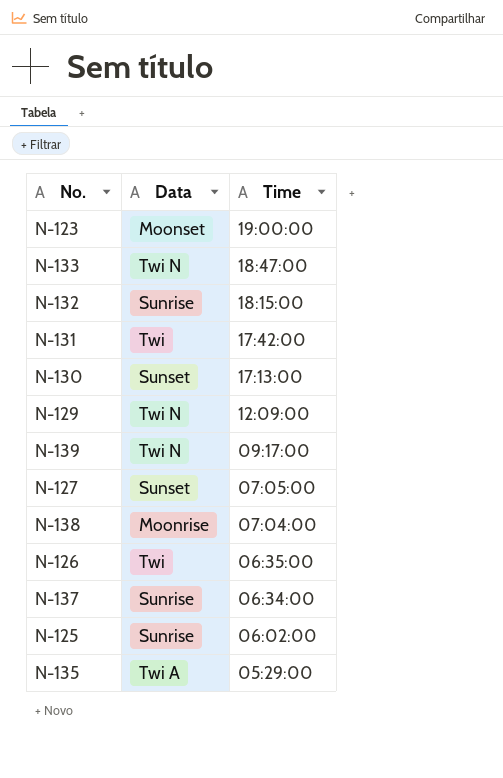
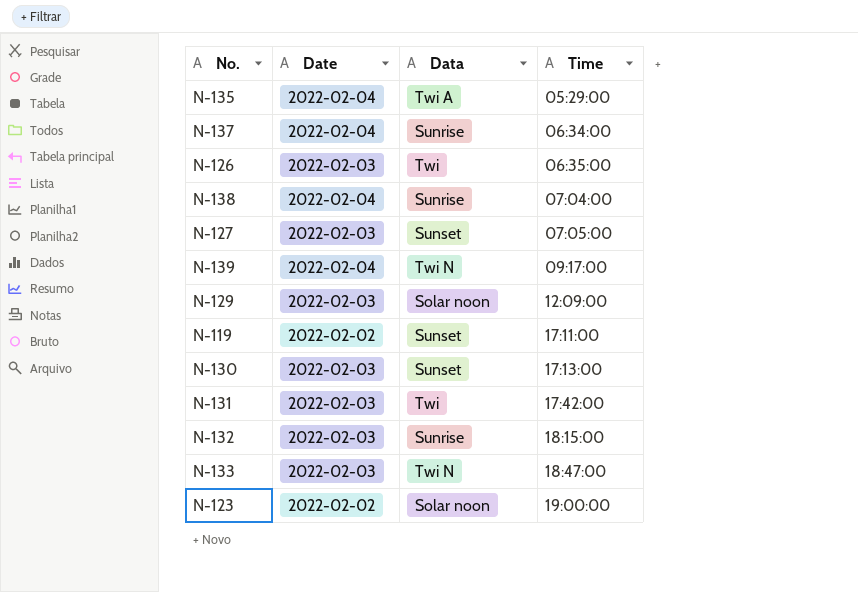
row order: Time descending -> Time ascending
column Date | position: none -> 2
row N-125: Sunrise | 06:02:00 -> none
N-138 | Data: Moonrise -> Sunrise
N-129 | Data: Twi N -> Solar noon
row N-119: none -> 2022-02-02 | Sunset | 17:11:00
N-123 | Data: Moonset -> Solar noon

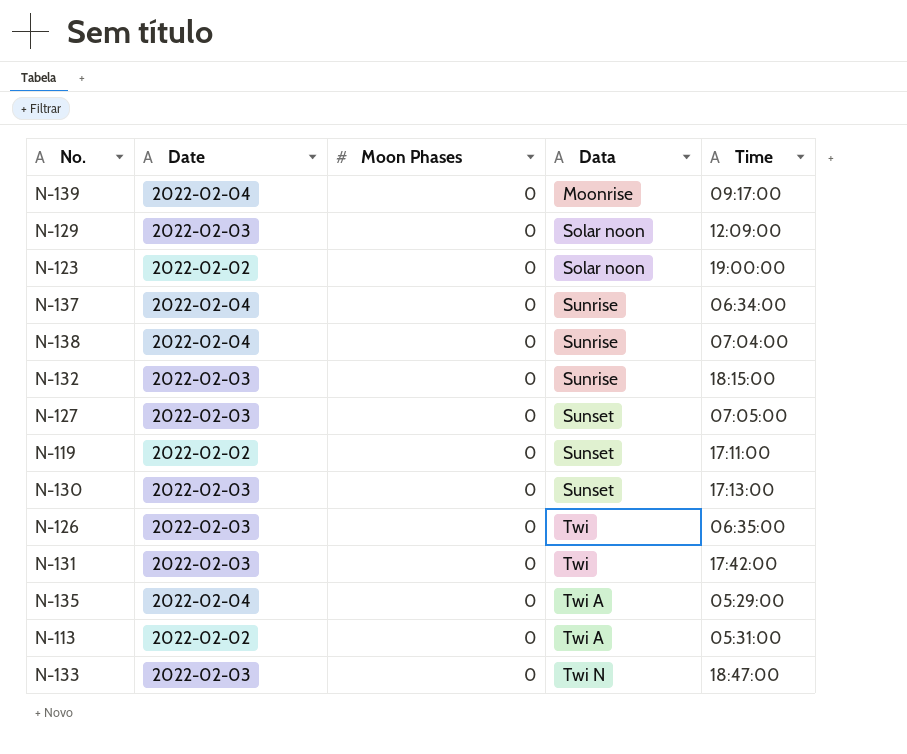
row order: Time ascending -> Data ascending
column Moon Phases | position: none -> 3
N-139 | Data: Twi N -> Moonrise
row N-113: none -> 2022-02-02 | 0 | Twi A | 05:31:00

